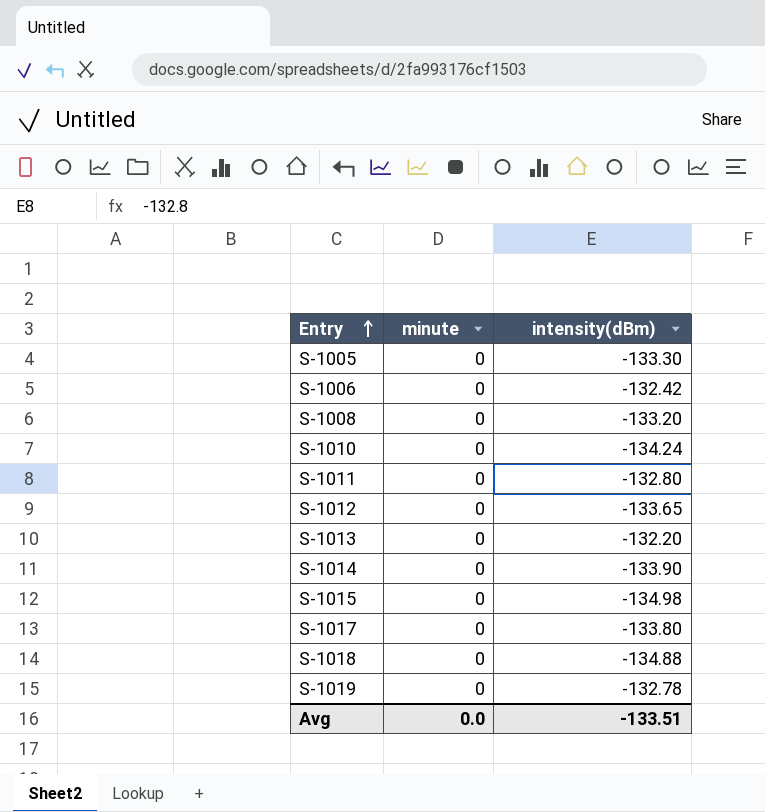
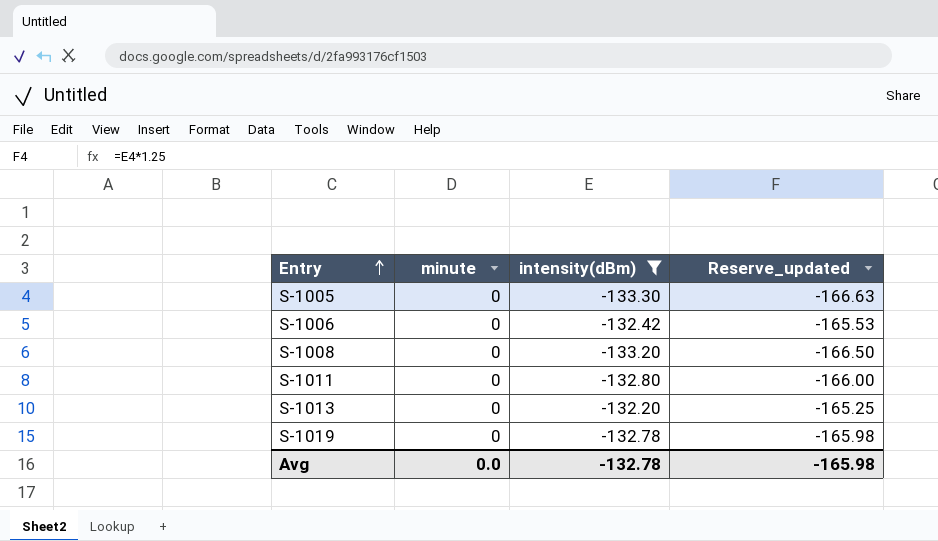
filter: none -> intensity(dBm) >= -133.30
column Reserve_updated | formula: none -> [intensity(dBm)] * 1.25
Avg | intensity(dBm): -133.51 -> -132.78

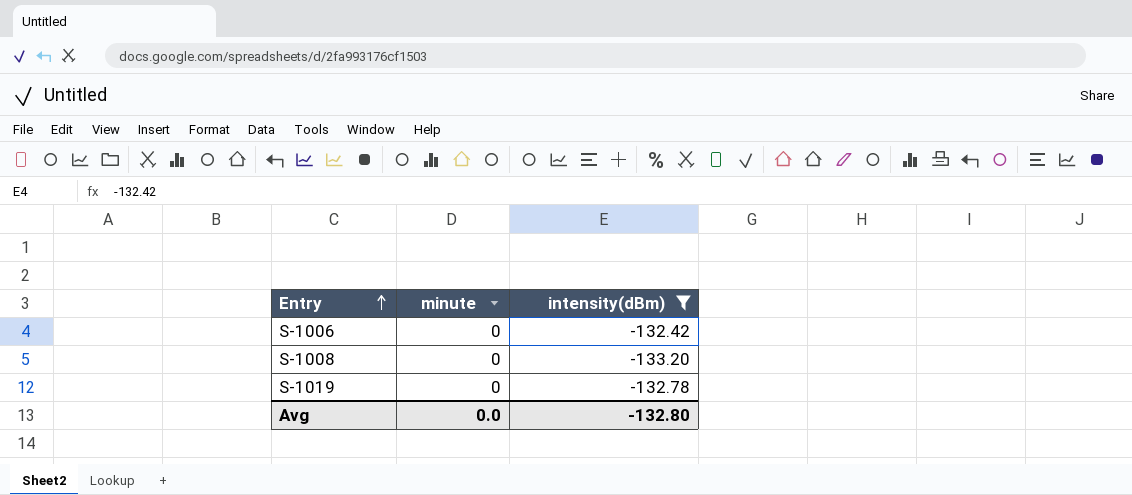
column Reserve_updated | formula: [intensity(dBm)] * 1.25 -> none
row S-1005: 0 | -133.30 | -166.63 -> none
row S-1011: 0 | -132.80 | -166.00 -> none
row S-1013: 0 | -132.20 | -165.25 -> none
Avg | intensity(dBm): -132.78 -> -132.80

